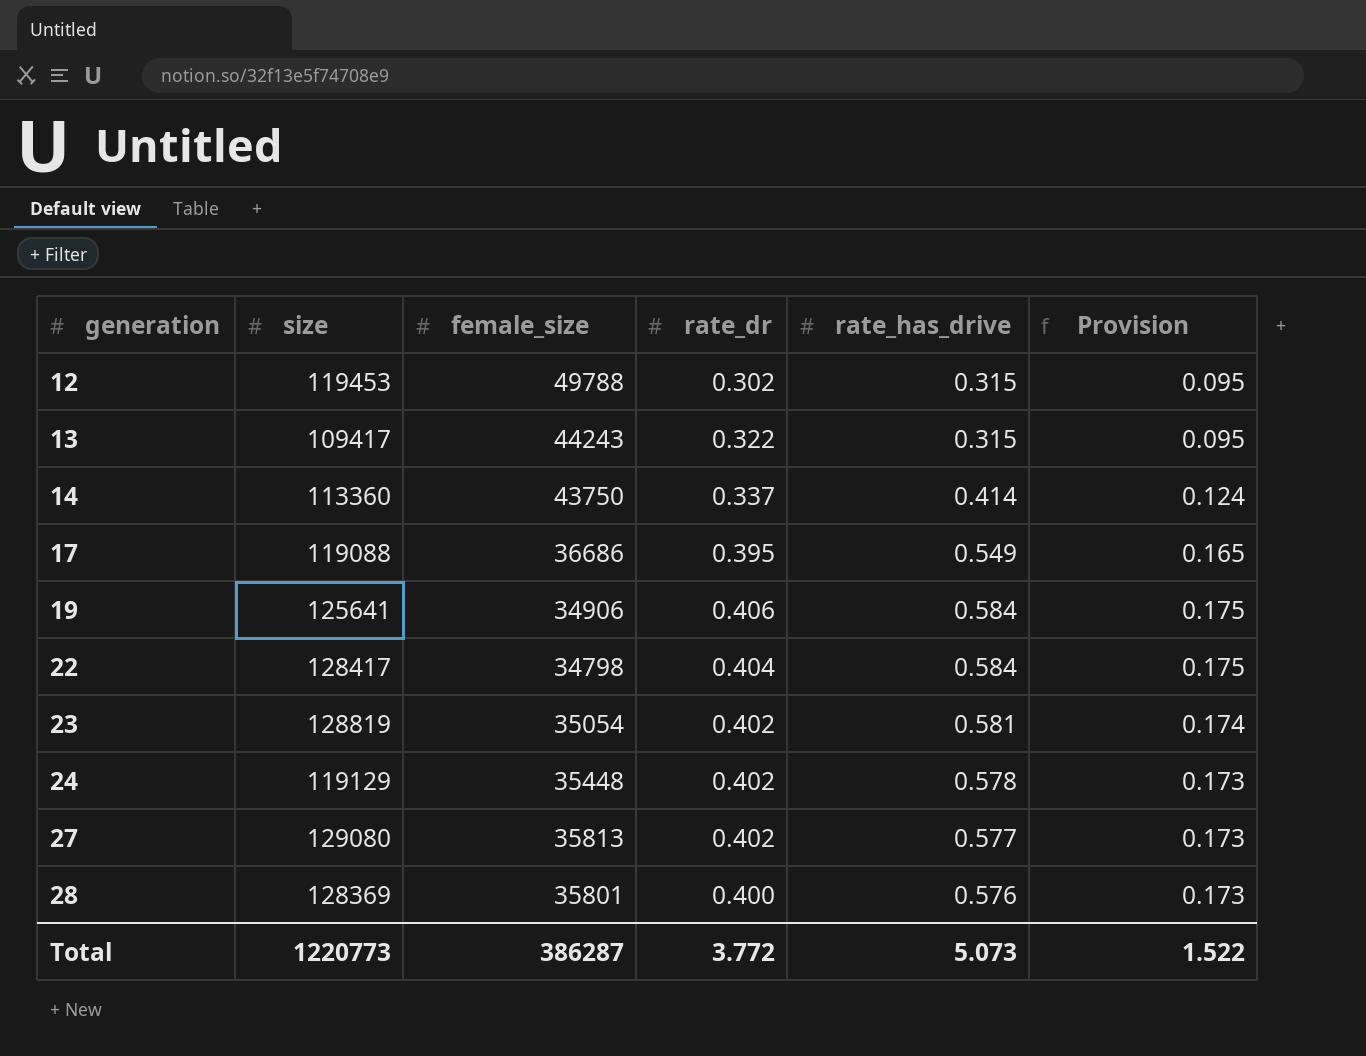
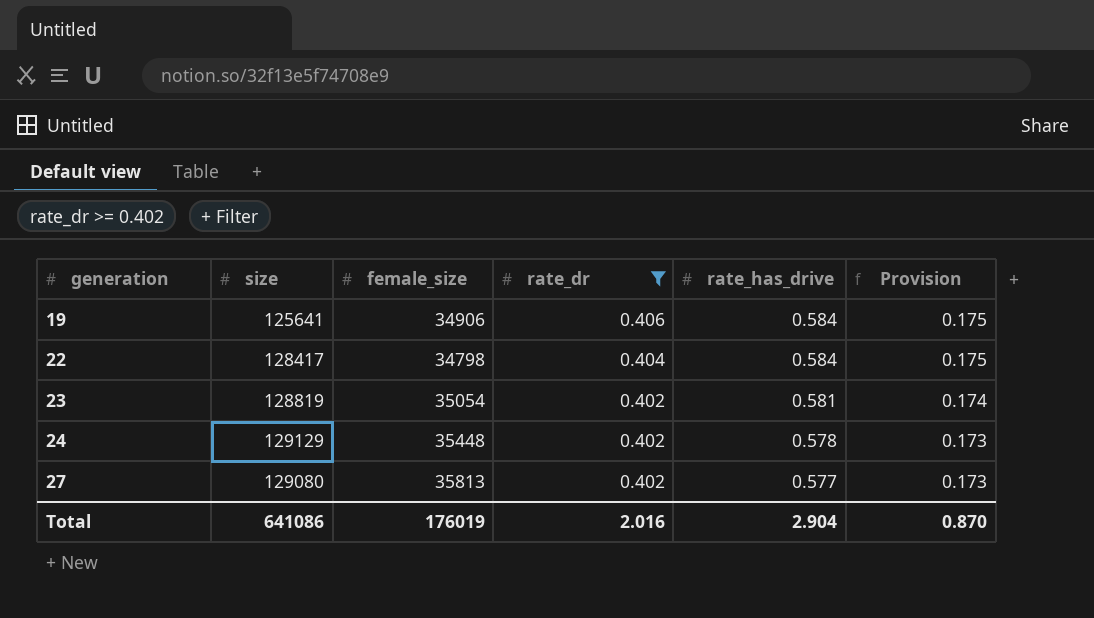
filter: none -> rate_dr >= 0.402
24 | size: 119129 -> 129129
Total | size: 1220773 -> 641086
Total | female_size: 386287 -> 176019
Total | rate_dr: 3.772 -> 2.016
Total | rate_has_drive: 5.073 -> 2.904
Total | Provision: 1.522 -> 0.870

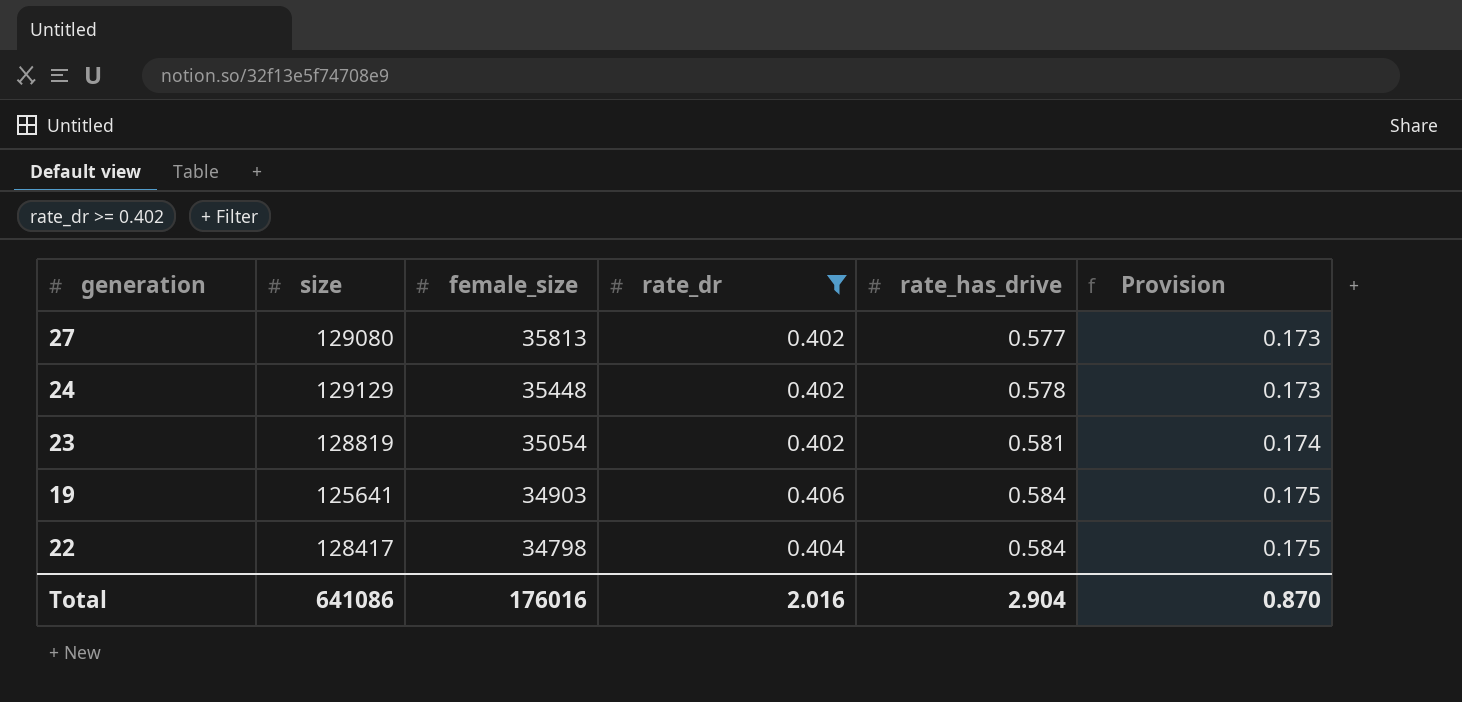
row order: generation ascending -> female_size descending
19 | female_size: 34906 -> 34903
Total | female_size: 176019 -> 176016

